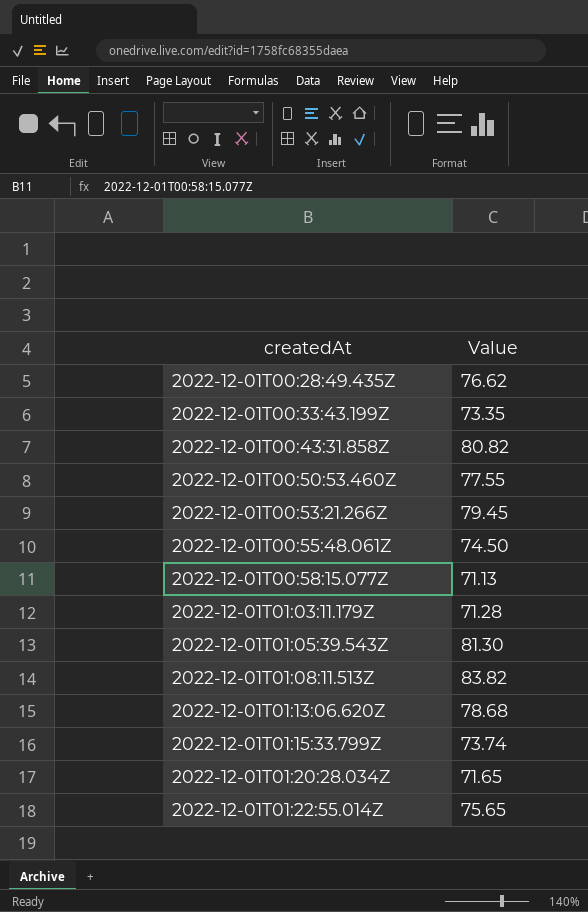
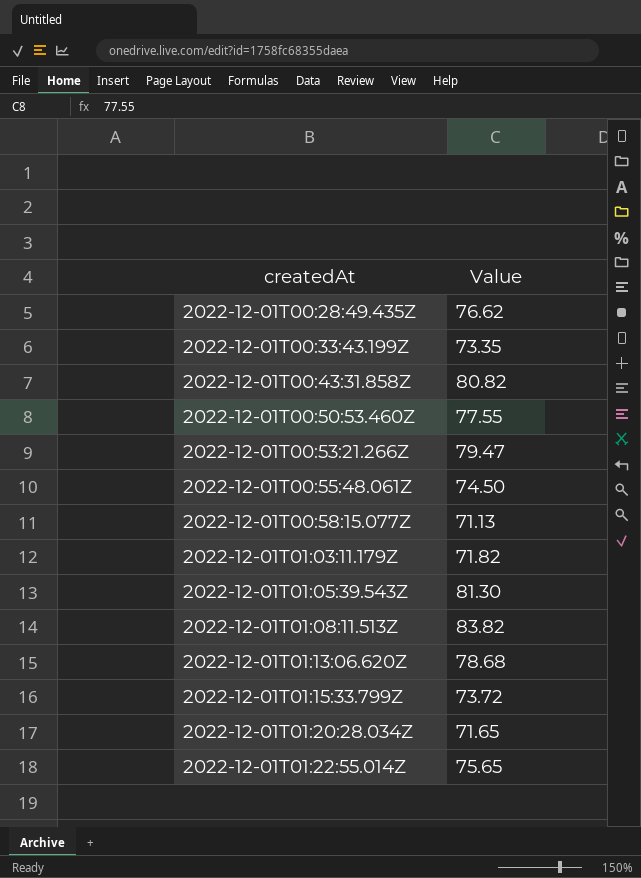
2022-12-01T00:53:21.266Z | Value: 79.45 -> 79.47
2022-12-01T01:03:11.179Z | Value: 71.28 -> 71.82
2022-12-01T01:15:33.799Z | Value: 73.74 -> 73.72

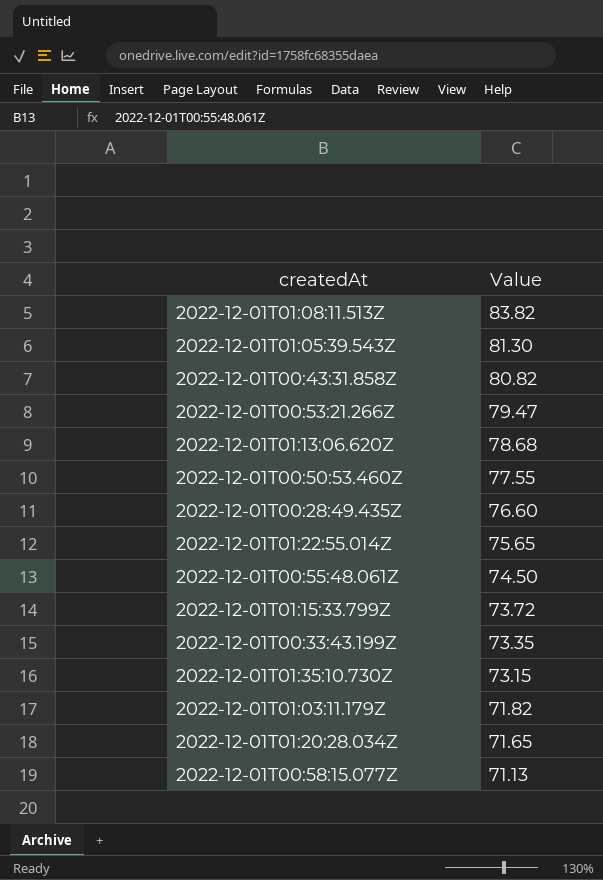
row order: createdAt ascending -> Value descending
2022-12-01T00:28:49.435Z | Value: 76.62 -> 76.60
row 2022-12-01T01:35:10.730Z: none -> 73.15

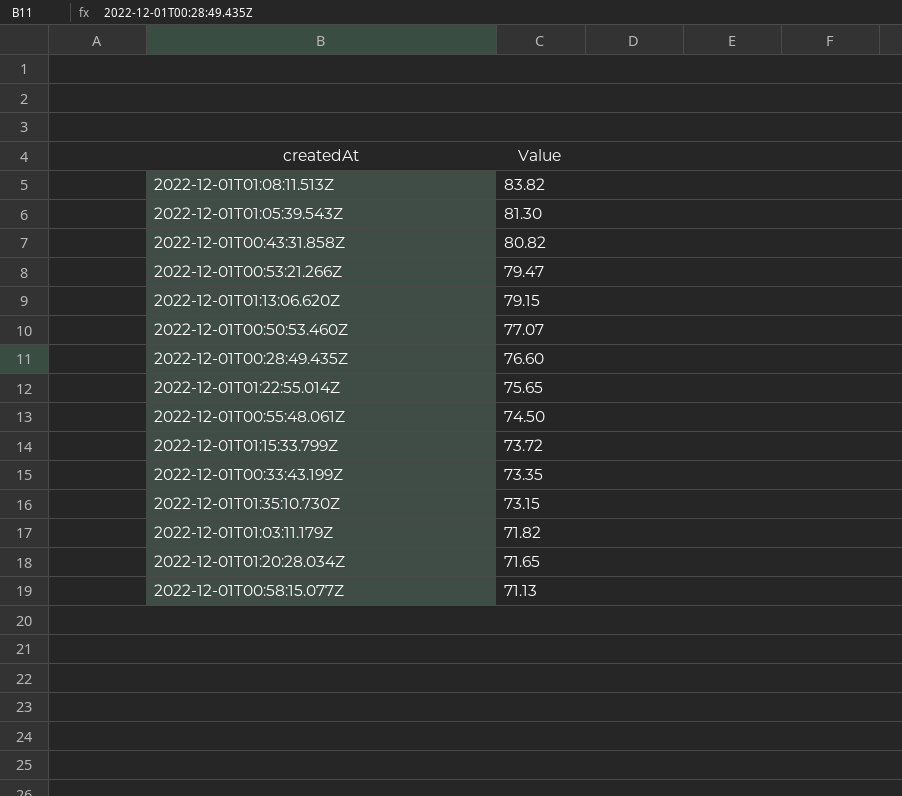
2022-12-01T01:13:06.620Z | Value: 78.68 -> 79.15
2022-12-01T00:50:53.460Z | Value: 77.55 -> 77.07

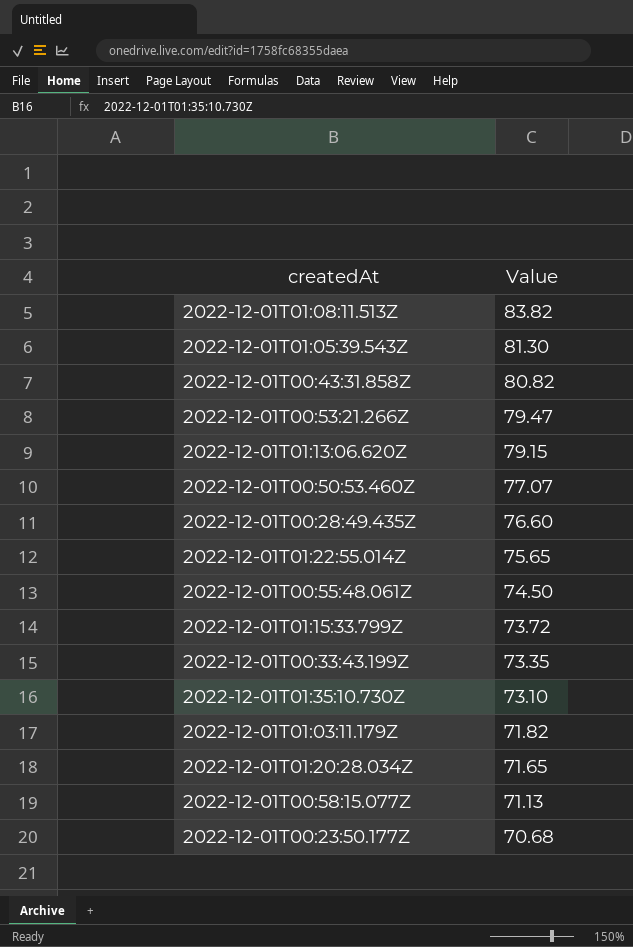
2022-12-01T01:35:10.730Z | Value: 73.15 -> 73.10
row 2022-12-01T00:23:50.177Z: none -> 70.68

